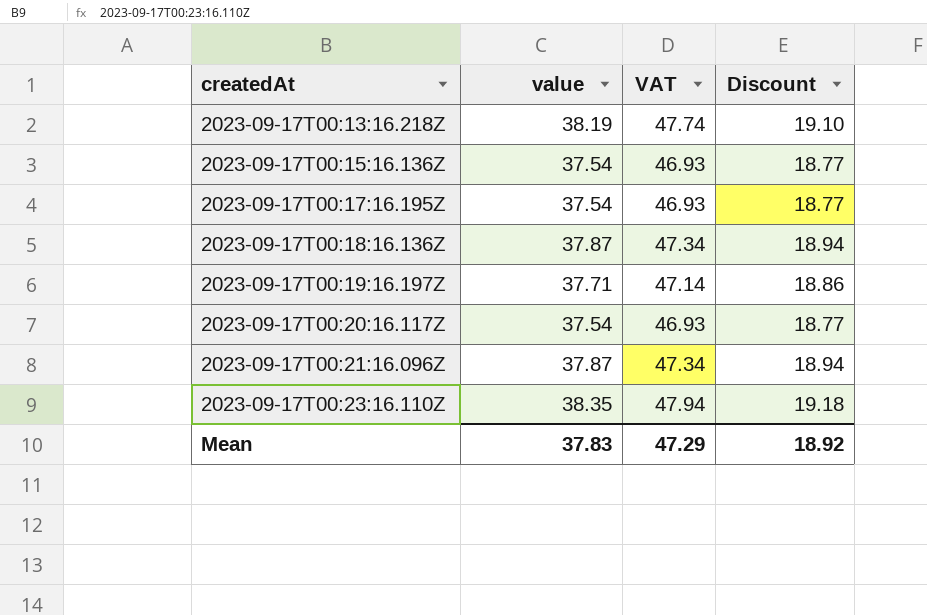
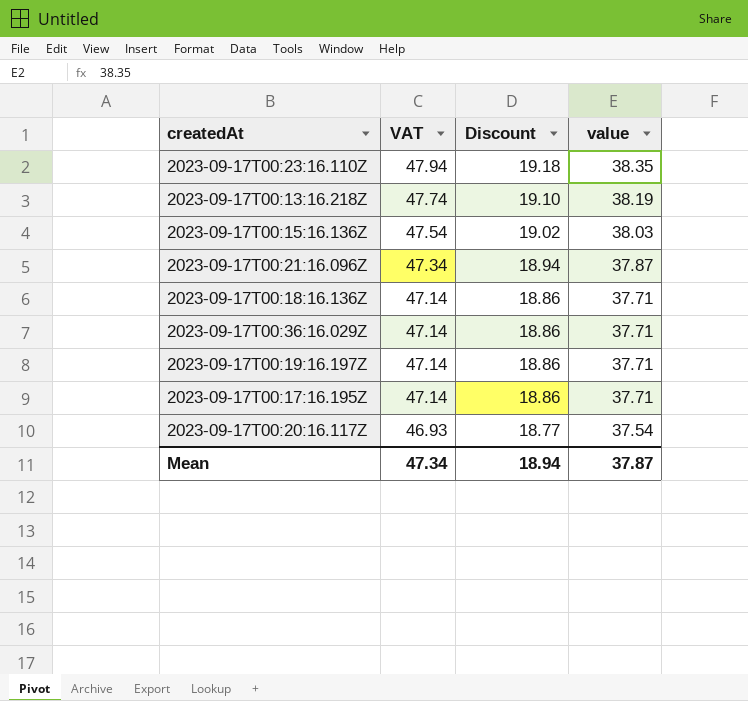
row order: createdAt ascending -> VAT descending
column value | position: 2 -> 4
2023-09-17T00:15:16.136Z | VAT: 46.93 -> 47.54
2023-09-17T00:15:16.136Z | Discount: 18.77 -> 19.02
2023-09-17T00:15:16.136Z | value: 37.54 -> 38.03
2023-09-17T00:18:16.136Z | VAT: 47.34 -> 47.14
2023-09-17T00:18:16.136Z | Discount: 18.94 -> 18.86
2023-09-17T00:18:16.136Z | value: 37.87 -> 37.71
row 2023-09-17T00:36:16.029Z: none -> 47.14 | 18.86 | 37.71
2023-09-17T00:17:16.195Z | VAT: 46.93 -> 47.14
2023-09-17T00:17:16.195Z | Discount: 18.77 -> 18.86
2023-09-17T00:17:16.195Z | value: 37.54 -> 37.71
Mean | VAT: 47.29 -> 47.34
Mean | Discount: 18.92 -> 18.94
Mean | value: 37.83 -> 37.87

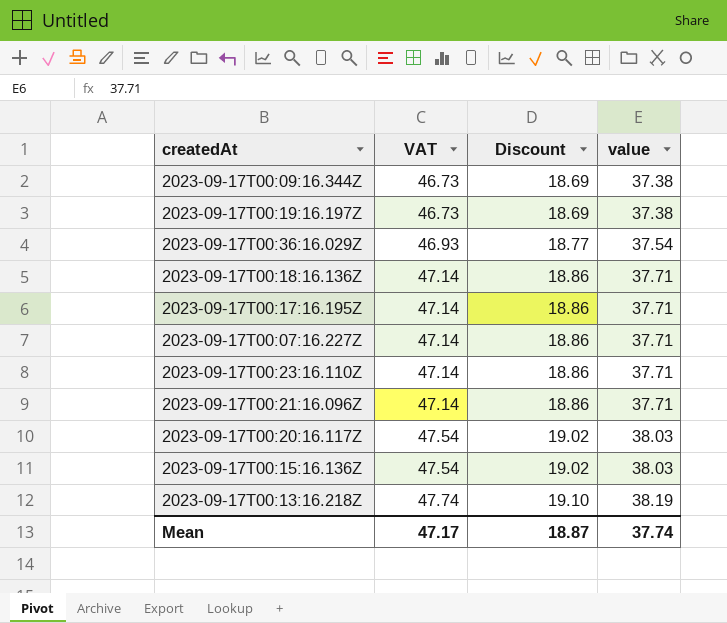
row order: VAT descending -> VAT ascending
row 2023-09-17T00:09:16.344Z: none -> 46.73 | 18.69 | 37.38
2023-09-17T00:19:16.197Z | VAT: 47.14 -> 46.73
2023-09-17T00:19:16.197Z | Discount: 18.86 -> 18.69
2023-09-17T00:19:16.197Z | value: 37.71 -> 37.38
2023-09-17T00:36:16.029Z | VAT: 47.14 -> 46.93
2023-09-17T00:36:16.029Z | Discount: 18.86 -> 18.77
2023-09-17T00:36:16.029Z | value: 37.71 -> 37.54
row 2023-09-17T00:07:16.227Z: none -> 47.14 | 18.86 | 37.71
2023-09-17T00:23:16.110Z | VAT: 47.94 -> 47.14
2023-09-17T00:23:16.110Z | Discount: 19.18 -> 18.86
2023-09-17T00:23:16.110Z | value: 38.35 -> 37.71
2023-09-17T00:21:16.096Z | VAT: 47.34 -> 47.14
2023-09-17T00:21:16.096Z | Discount: 18.94 -> 18.86
2023-09-17T00:21:16.096Z | value: 37.87 -> 37.71
2023-09-17T00:20:16.117Z | VAT: 46.93 -> 47.54
2023-09-17T00:20:16.117Z | Discount: 18.77 -> 19.02
2023-09-17T00:20:16.117Z | value: 37.54 -> 38.03
Mean | VAT: 47.34 -> 47.17
Mean | Discount: 18.94 -> 18.87
Mean | value: 37.87 -> 37.74

